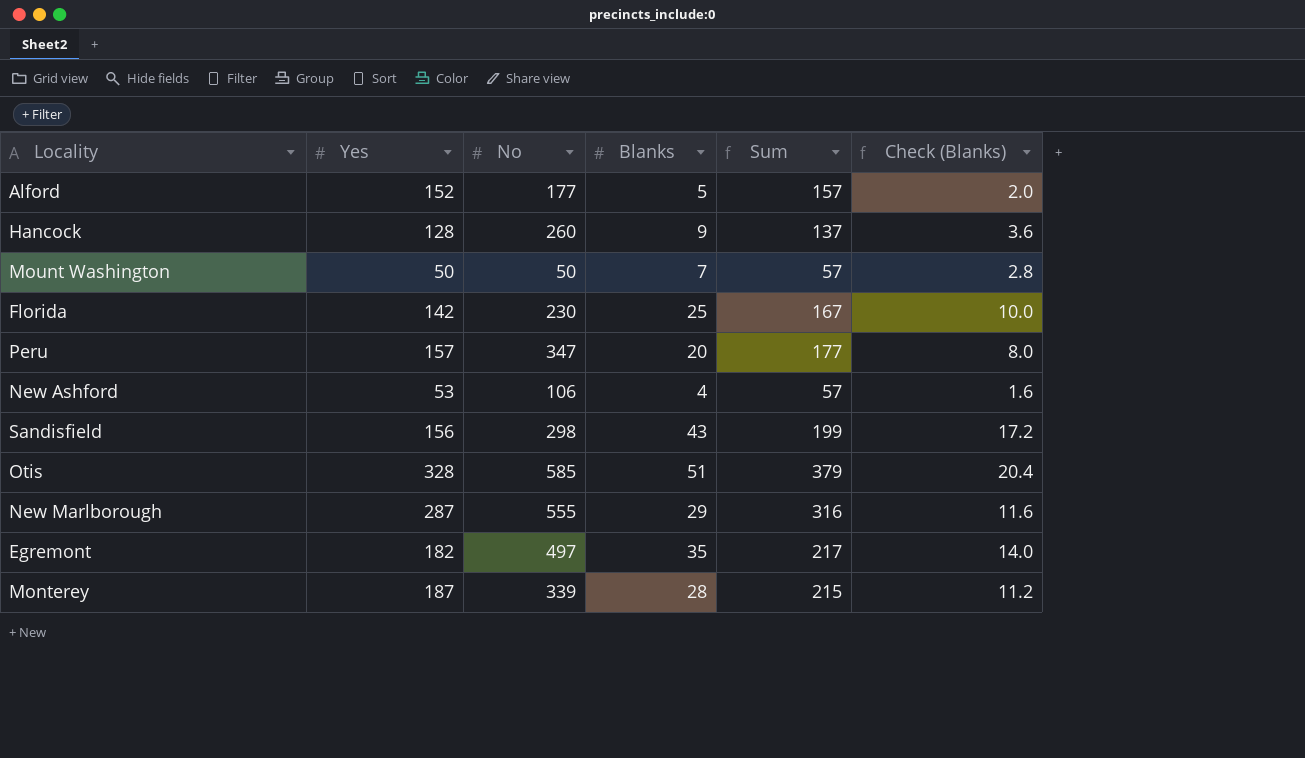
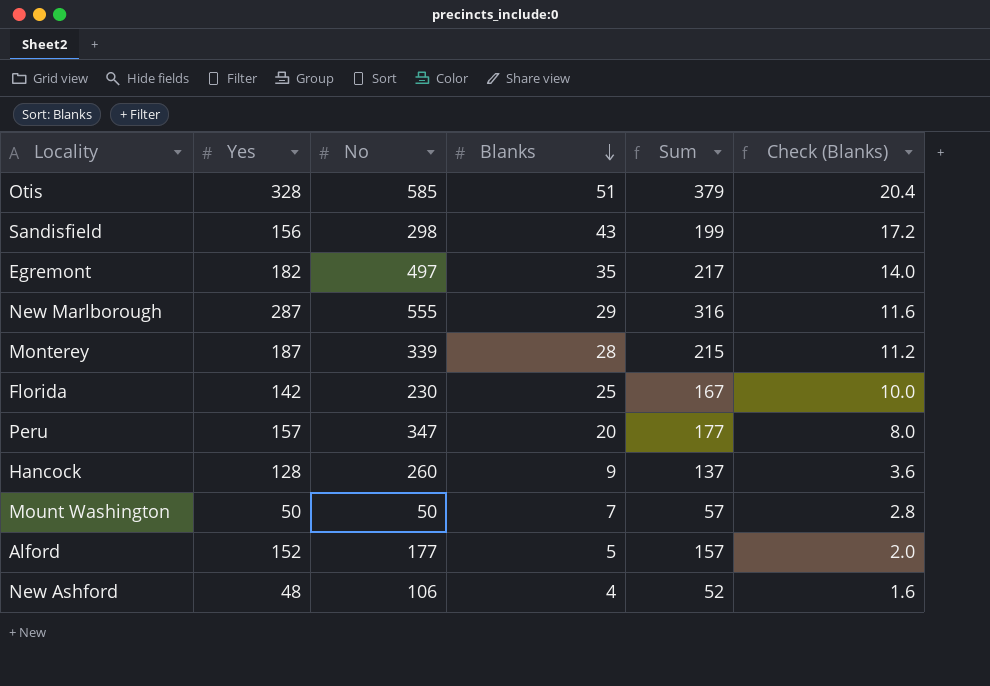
row order: none -> Blanks descending
New Ashford | Yes: 53 -> 48
New Ashford | Sum: 57 -> 52

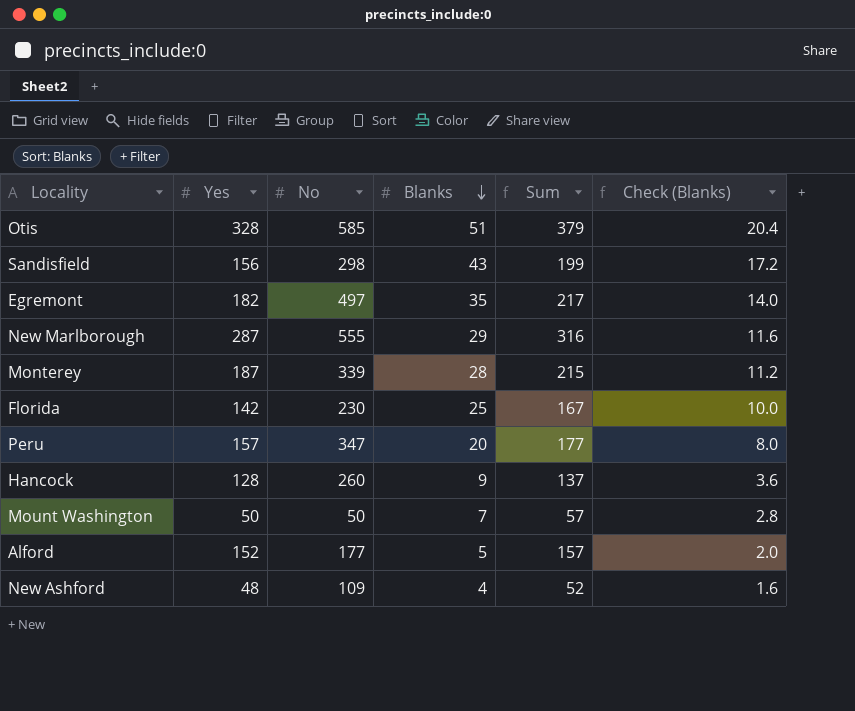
New Ashford | No: 106 -> 109

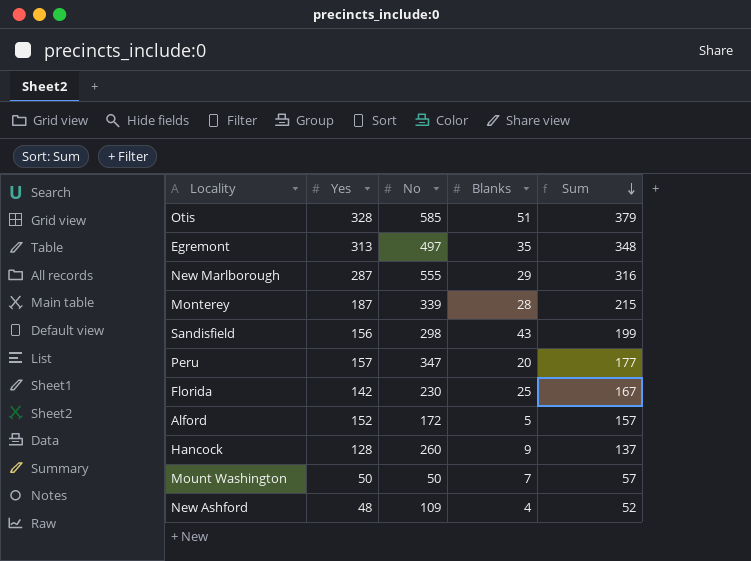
row order: Blanks descending -> Sum descending
column Check (Blanks) | formula: [Blanks] * 0.4 -> none
Egremont | Yes: 182 -> 313
Egremont | Sum: 217 -> 348
Alford | No: 177 -> 172

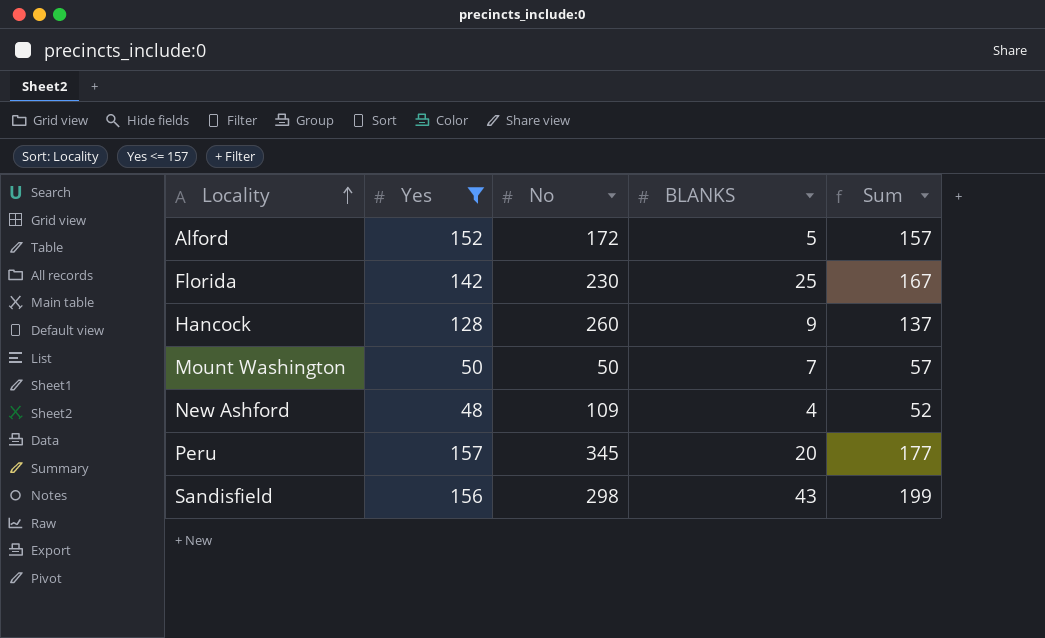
filter: none -> Yes <= 157
row order: Sum descending -> Locality ascending
column name: Blanks -> BLANKS
Peru | No: 347 -> 345

